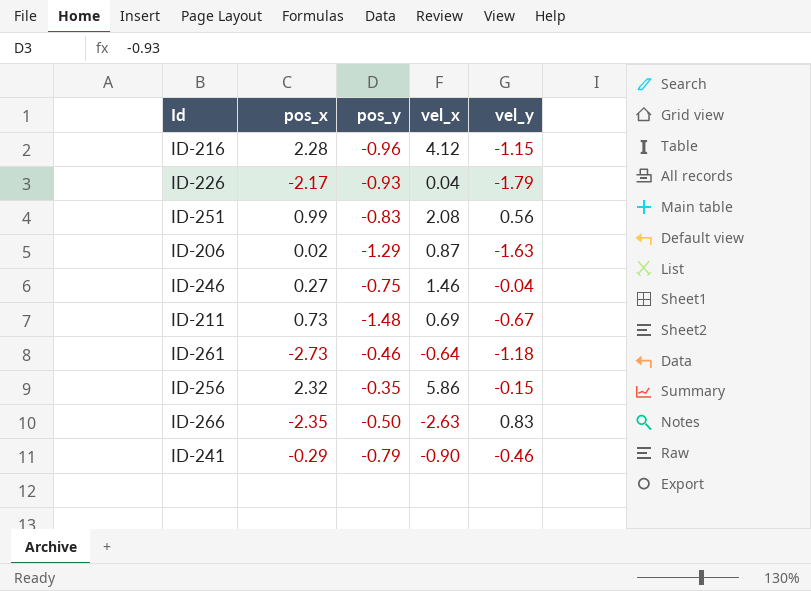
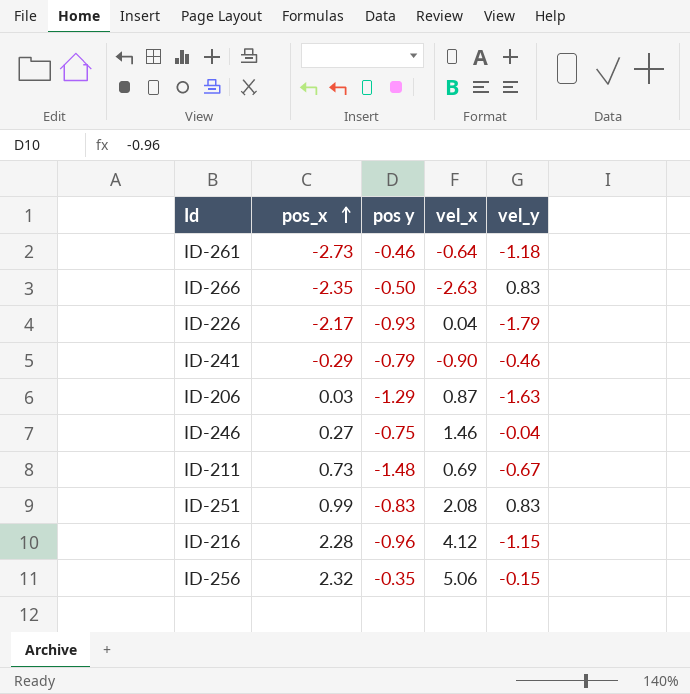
row order: none -> pos_x ascending
column name: pos_y -> pos y
ID-206 | pos_x: 0.02 -> 0.03
ID-251 | vel_y: 0.56 -> 0.83
ID-256 | vel_x: 5.86 -> 5.06

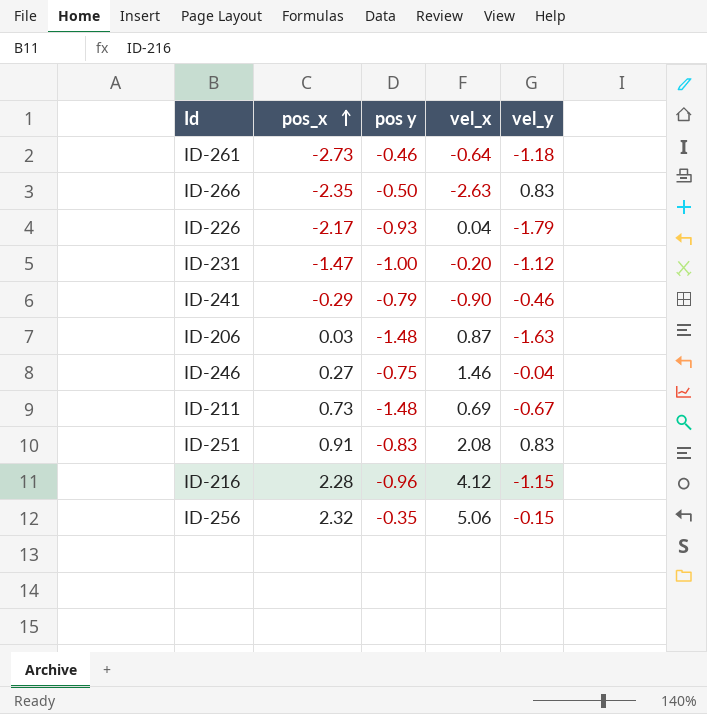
row ID-231: none -> -1.47 | -1.00 | -0.20 | -1.12
ID-206 | pos y: -1.29 -> -1.48
ID-251 | pos_x: 0.99 -> 0.91

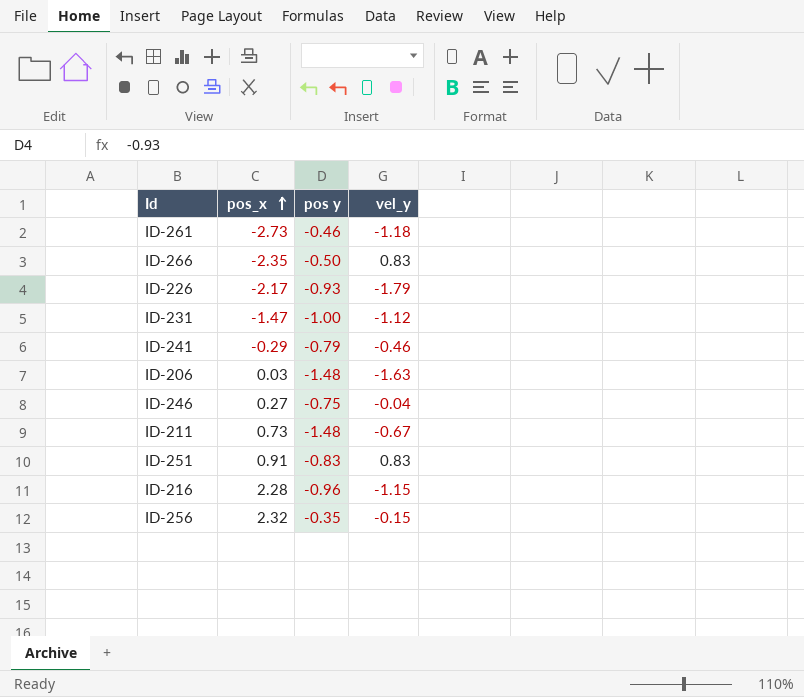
column vel_x | position: 4 -> none

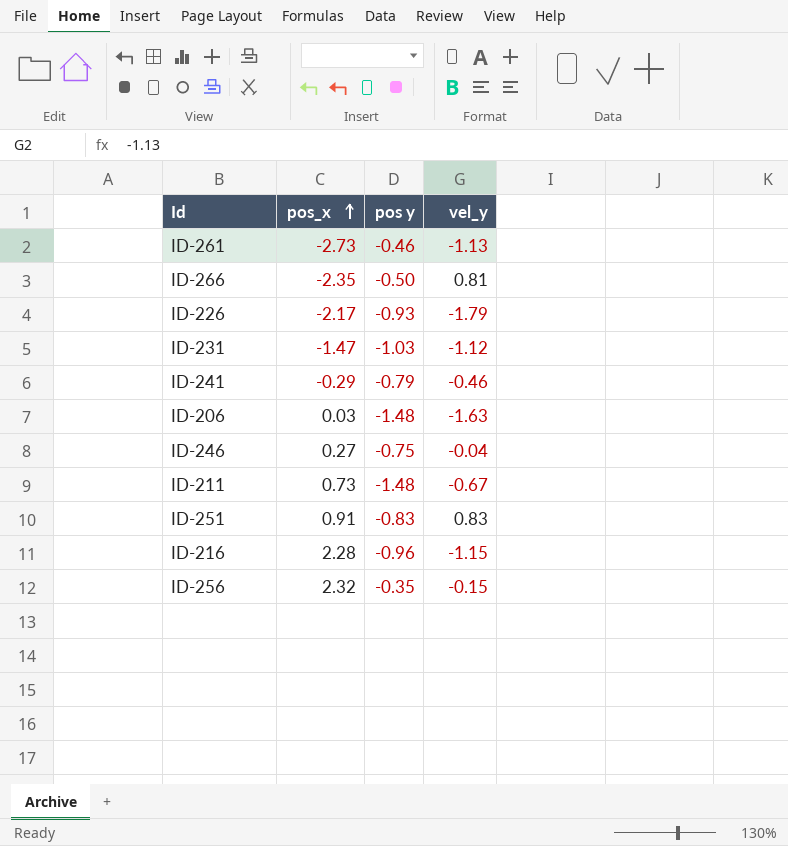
ID-261 | vel_y: -1.18 -> -1.13
ID-266 | vel_y: 0.83 -> 0.81
ID-231 | pos y: -1.00 -> -1.03

